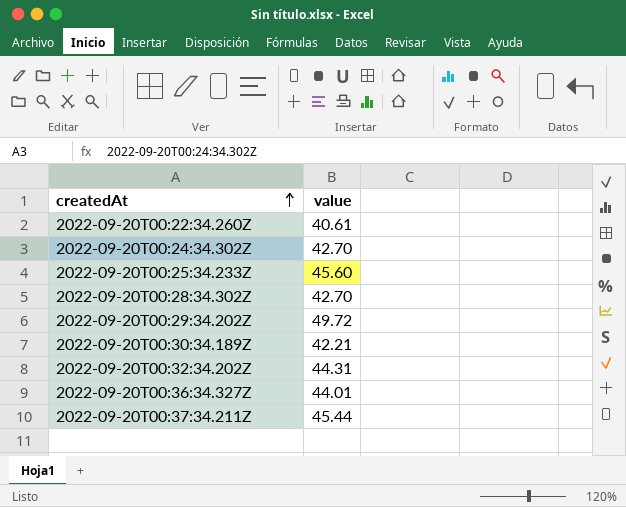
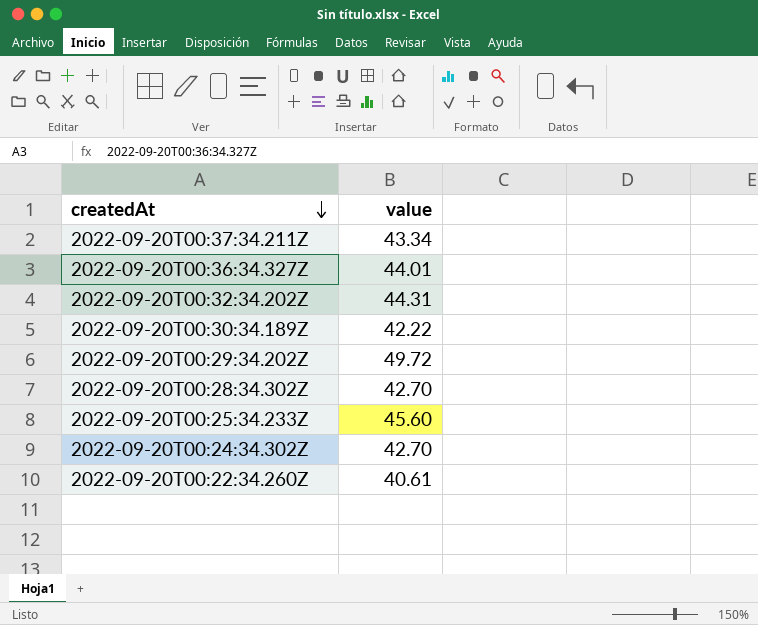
row order: createdAt ascending -> createdAt descending
2022-09-20T00:37:34.211Z | value: 45.44 -> 43.34
2022-09-20T00:30:34.189Z | value: 42.21 -> 42.22

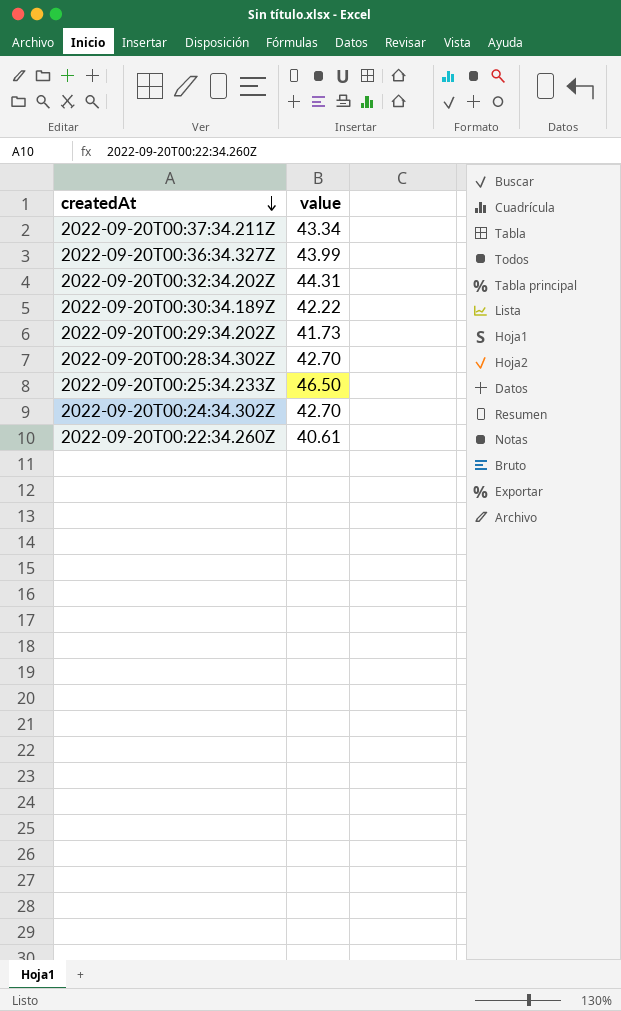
2022-09-20T00:36:34.327Z | value: 44.01 -> 43.99
2022-09-20T00:29:34.202Z | value: 49.72 -> 41.73
2022-09-20T00:25:34.233Z | value: 45.60 -> 46.50

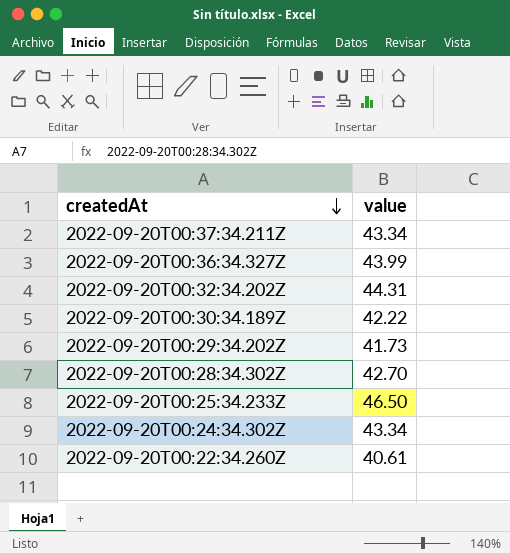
2022-09-20T00:24:34.302Z | value: 42.70 -> 43.34

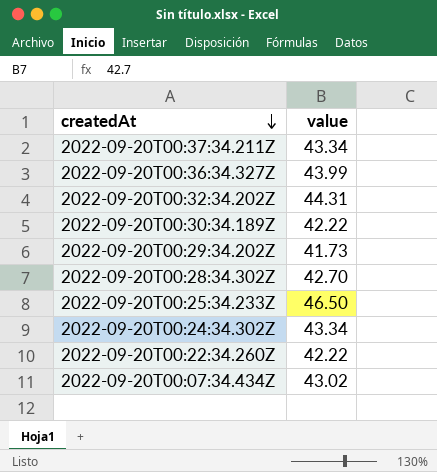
2022-09-20T00:22:34.260Z | value: 40.61 -> 42.22
row 2022-09-20T00:07:34.434Z: none -> 43.02

